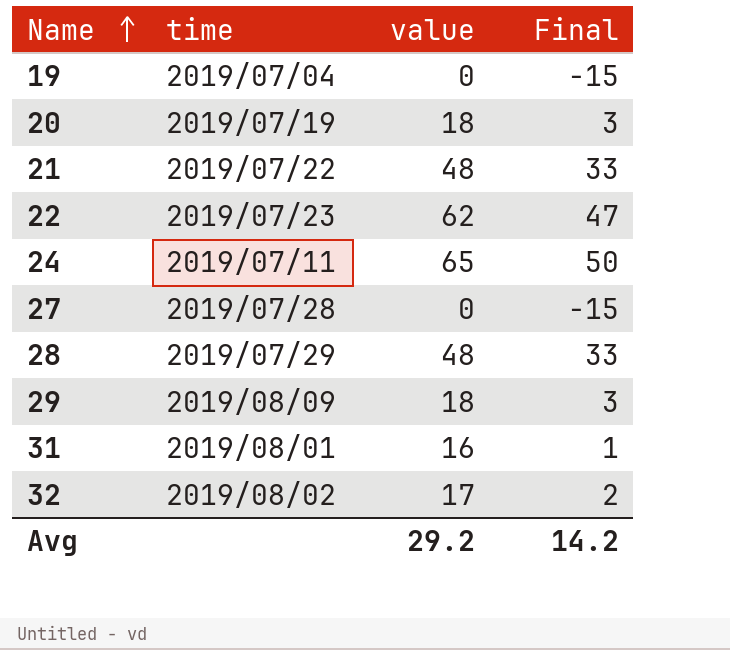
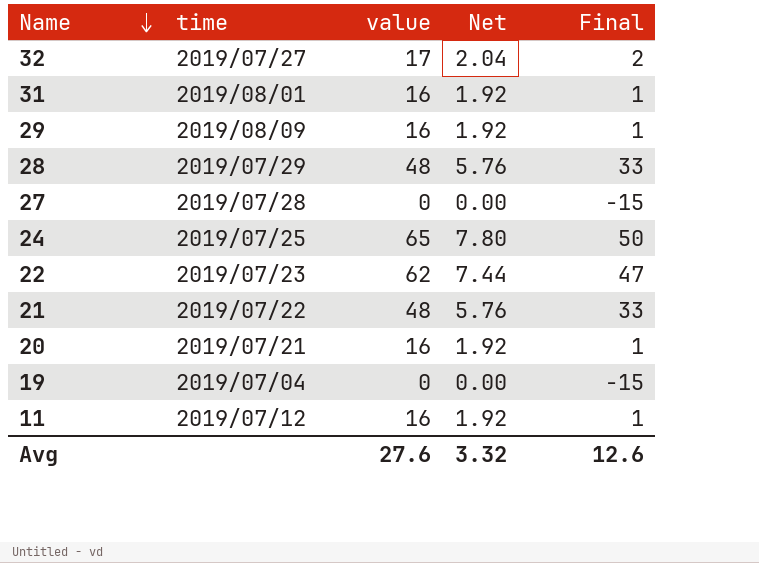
row order: Name ascending -> Name descending
column Net | formula: none -> [value] * 0.12
32 | time: 2019/08/02 -> 2019/07/27
29 | value: 18 -> 16
29 | Final: 3 -> 1
24 | time: 2019/07/11 -> 2019/07/25
20 | time: 2019/07/19 -> 2019/07/21
20 | value: 18 -> 16
20 | Final: 3 -> 1
row 11: none -> 2019/07/12 | 16 | 1.92 | 1
Avg | value: 29.2 -> 27.6
Avg | Final: 14.2 -> 12.6

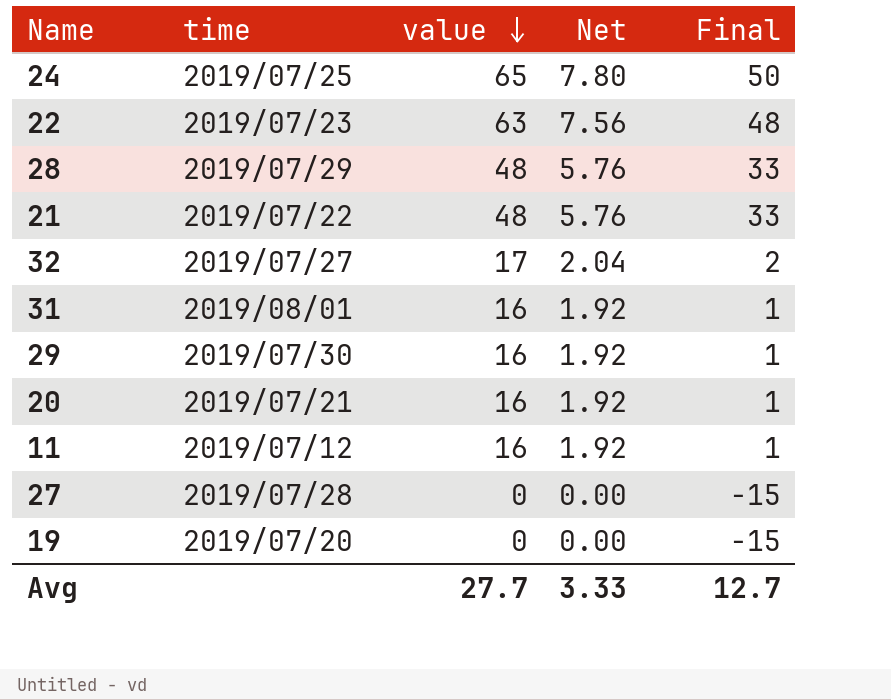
row order: Name descending -> value descending
22 | value: 62 -> 63
22 | Net: 7.44 -> 7.56
22 | Final: 47 -> 48
29 | time: 2019/08/09 -> 2019/07/30
19 | time: 2019/07/04 -> 2019/07/20
Avg | value: 27.6 -> 27.7
Avg | Net: 3.32 -> 3.33
Avg | Final: 12.6 -> 12.7

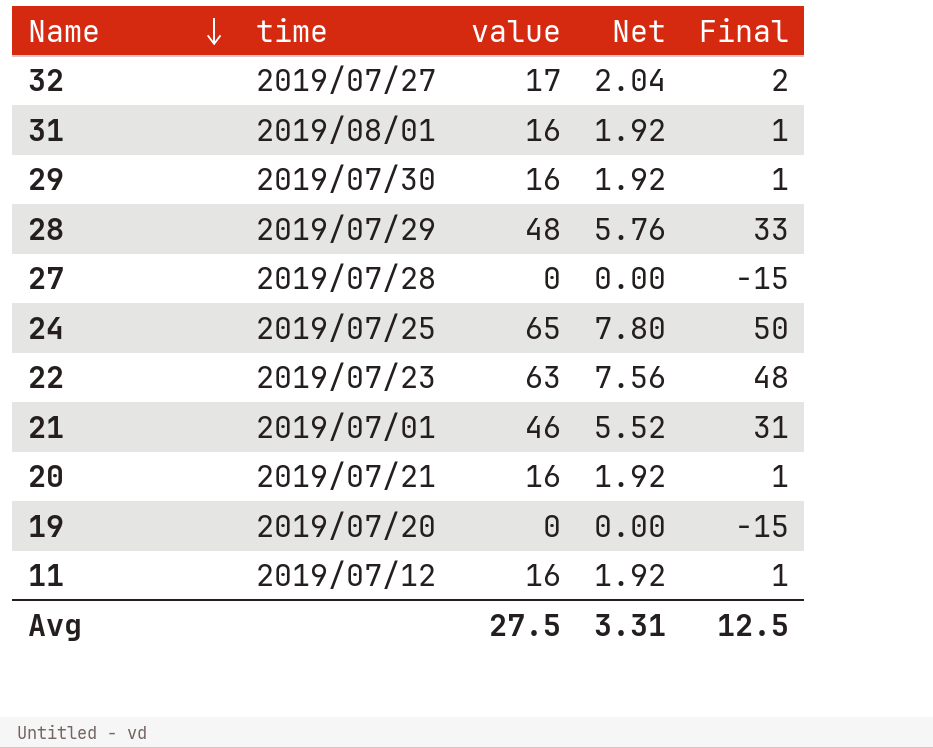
row order: value descending -> Name descending
21 | time: 2019/07/22 -> 2019/07/01
21 | value: 48 -> 46
21 | Net: 5.76 -> 5.52
21 | Final: 33 -> 31
Avg | value: 27.7 -> 27.5
Avg | Net: 3.33 -> 3.31
Avg | Final: 12.7 -> 12.5

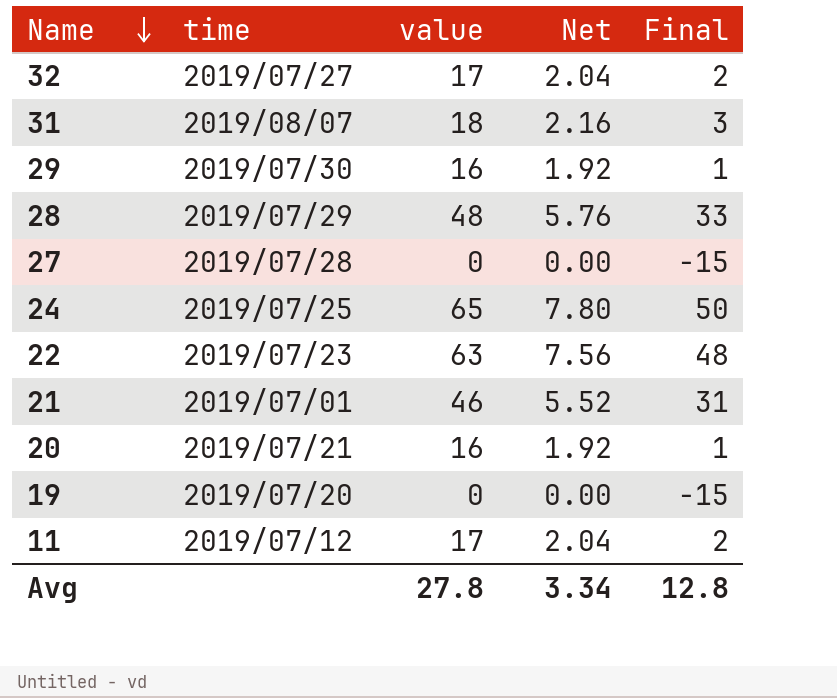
31 | time: 2019/08/01 -> 2019/08/07
31 | value: 16 -> 18
31 | Net: 1.92 -> 2.16
31 | Final: 1 -> 3
11 | value: 16 -> 17
11 | Net: 1.92 -> 2.04
11 | Final: 1 -> 2
Avg | value: 27.5 -> 27.8
Avg | Net: 3.31 -> 3.34
Avg | Final: 12.5 -> 12.8

